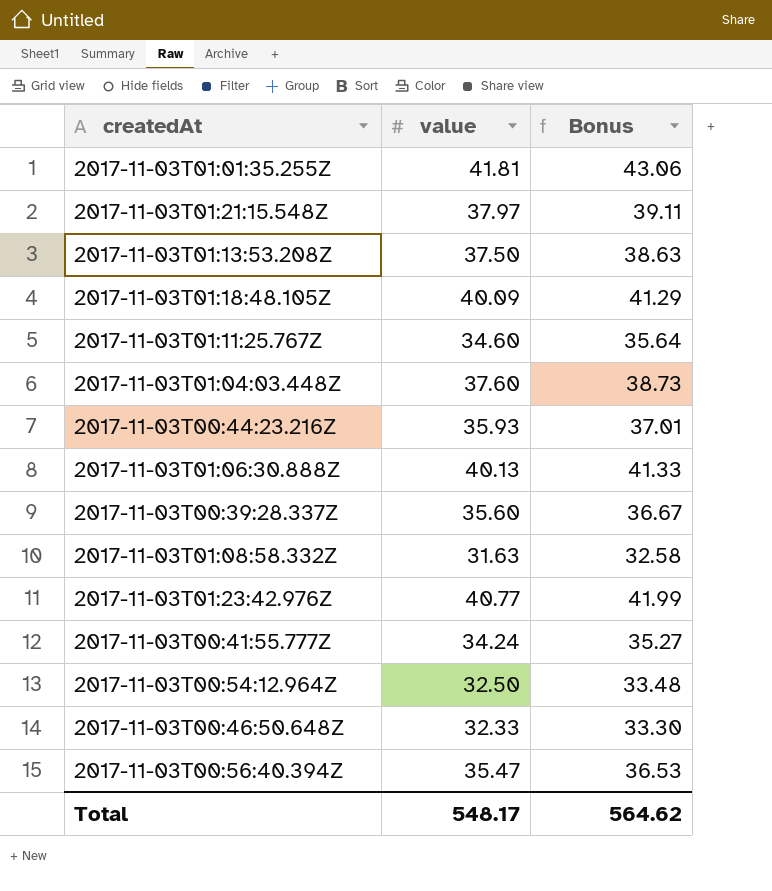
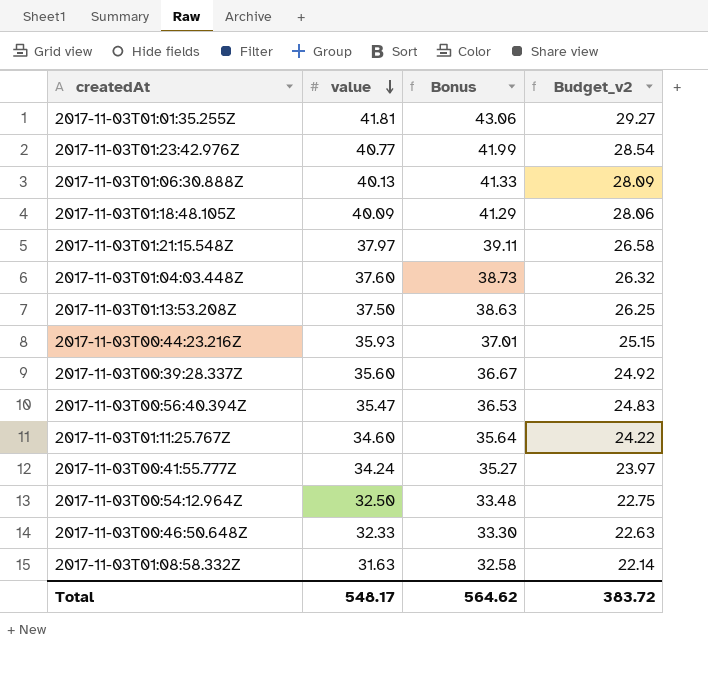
row order: none -> value descending
column Budget_v2 | formula: none -> [value] * 0.7

